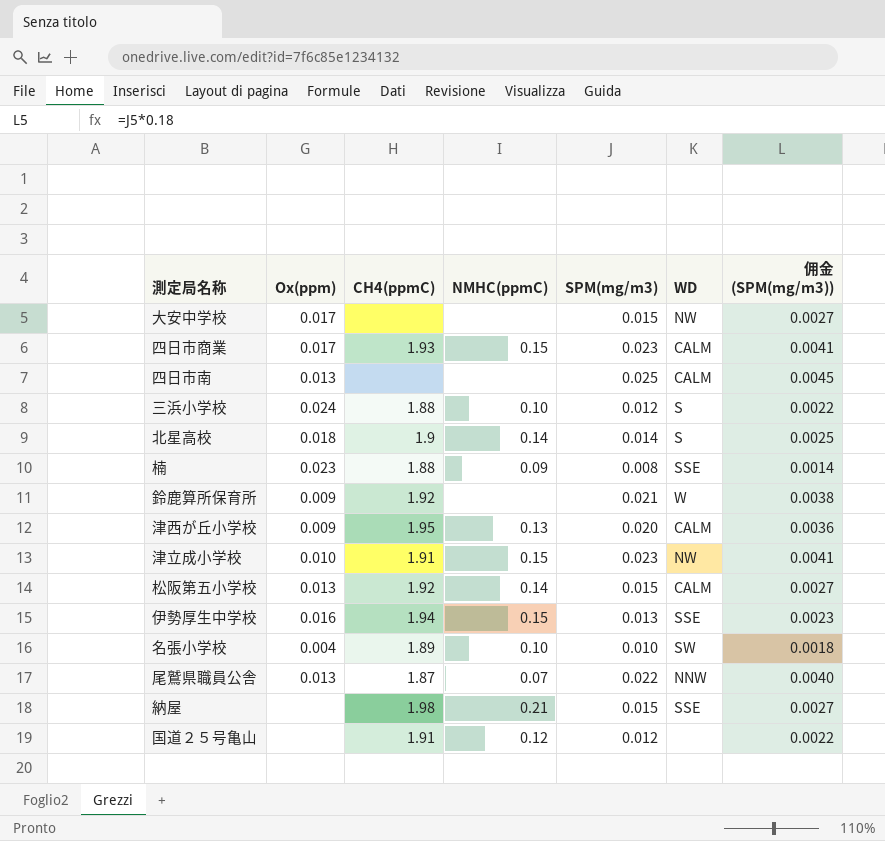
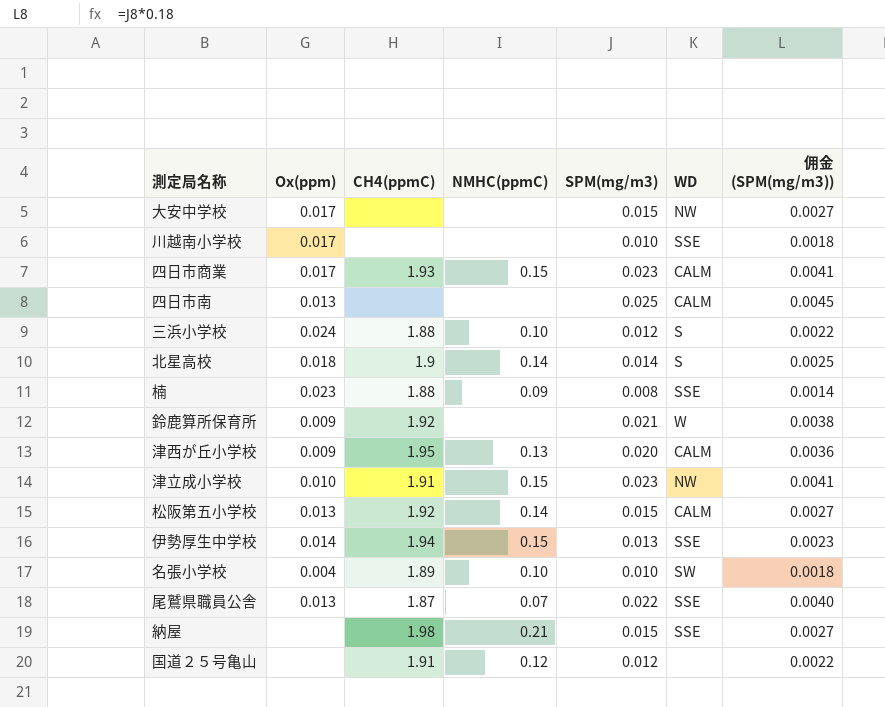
row 川越南小学校: none -> 0.017 | none | none | 0.010 | SSE | 0.0018
伊勢厚生中学校 | Ox(ppm): 0.016 -> 0.014
尾鷲県職員公舎 | WD: NNW -> SSE

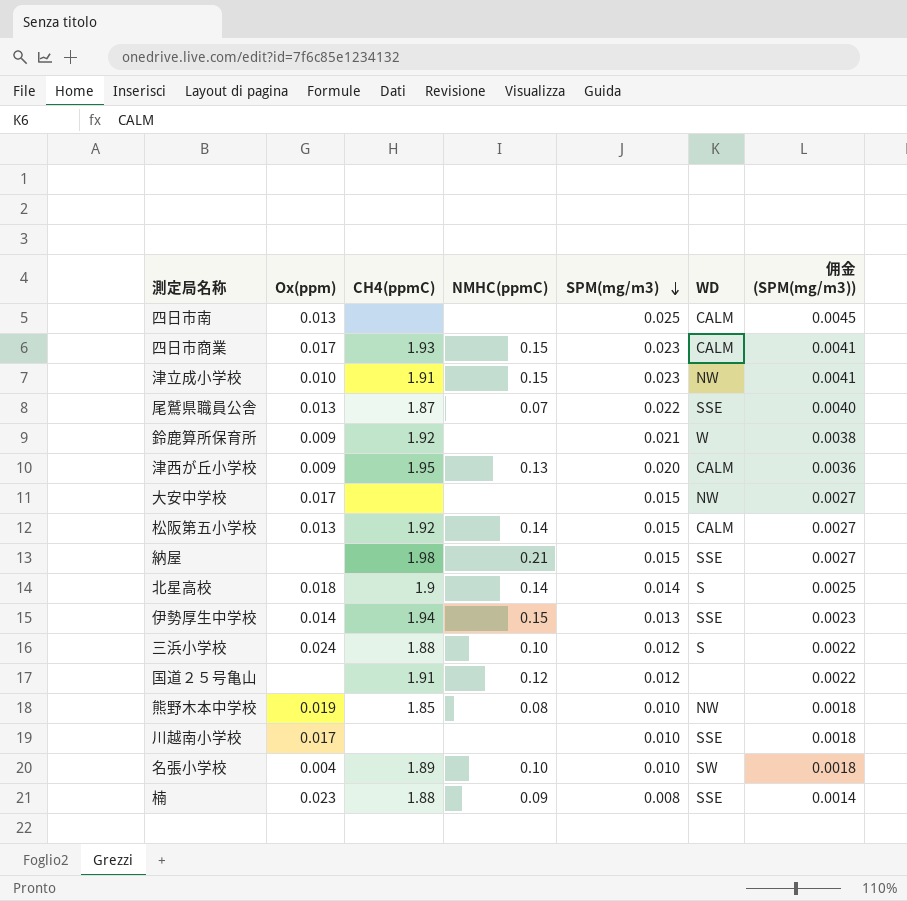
row order: none -> SPM(mg/m3) descending
row 熊野木本中学校: none -> 0.019 | 1.85 | 0.08 | 0.010 | NW | 0.0018

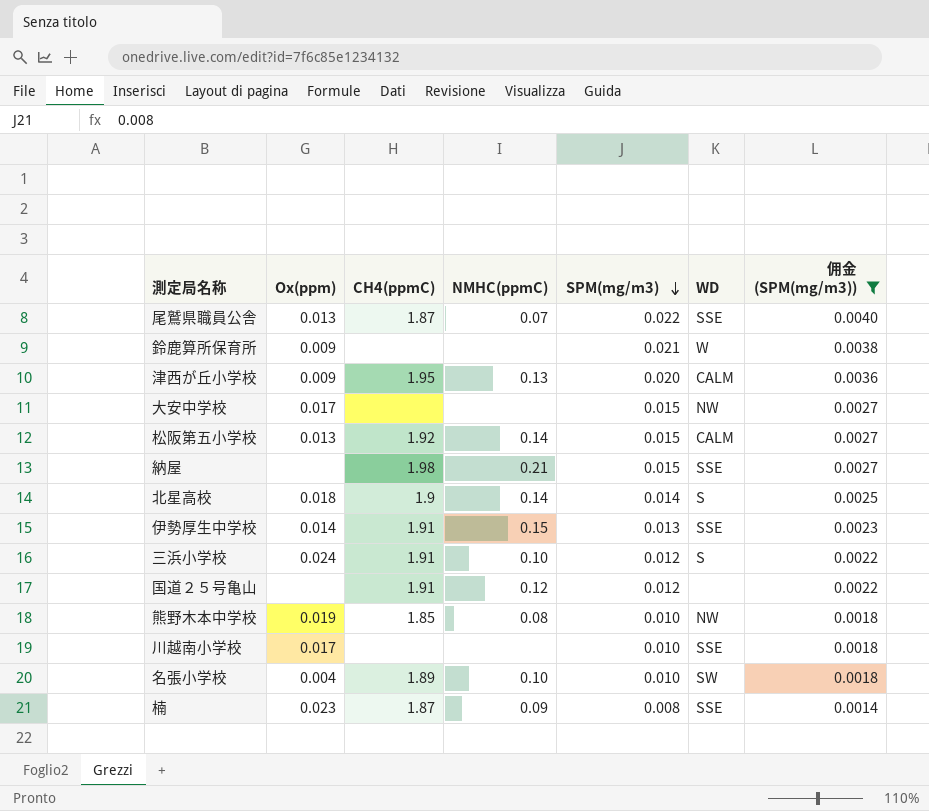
filter: none -> 佣金 (SPM(mg/m3)) <= 0.0040
鈴鹿算所保育所 | CH4(ppmC): 1.92 -> none
伊勢厚生中学校 | CH4(ppmC): 1.94 -> 1.91
三浜小学校 | CH4(ppmC): 1.88 -> 1.91
楠 | CH4(ppmC): 1.88 -> 1.87

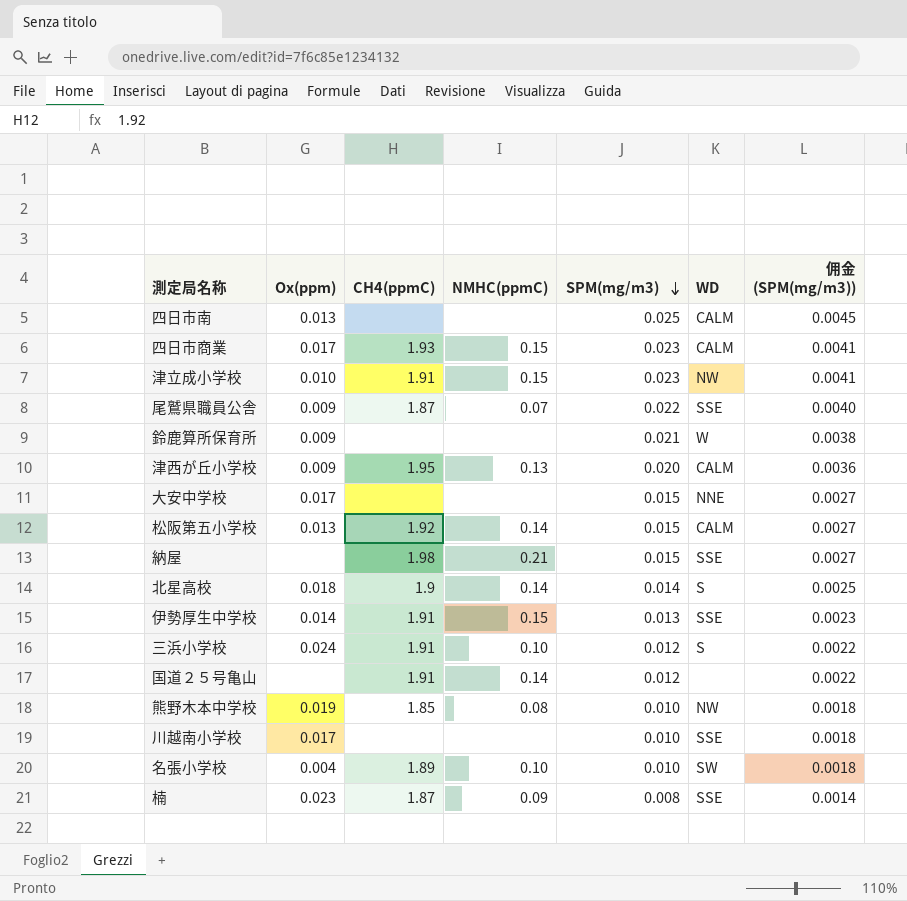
filter: 佣金 (SPM(mg/m3)) <= 0.0040 -> none
尾鷲県職員公舎 | Ox(ppm): 0.013 -> 0.009
大安中学校 | WD: NW -> NNE
国道２５号亀山 | NMHC(ppmC): 0.12 -> 0.14

